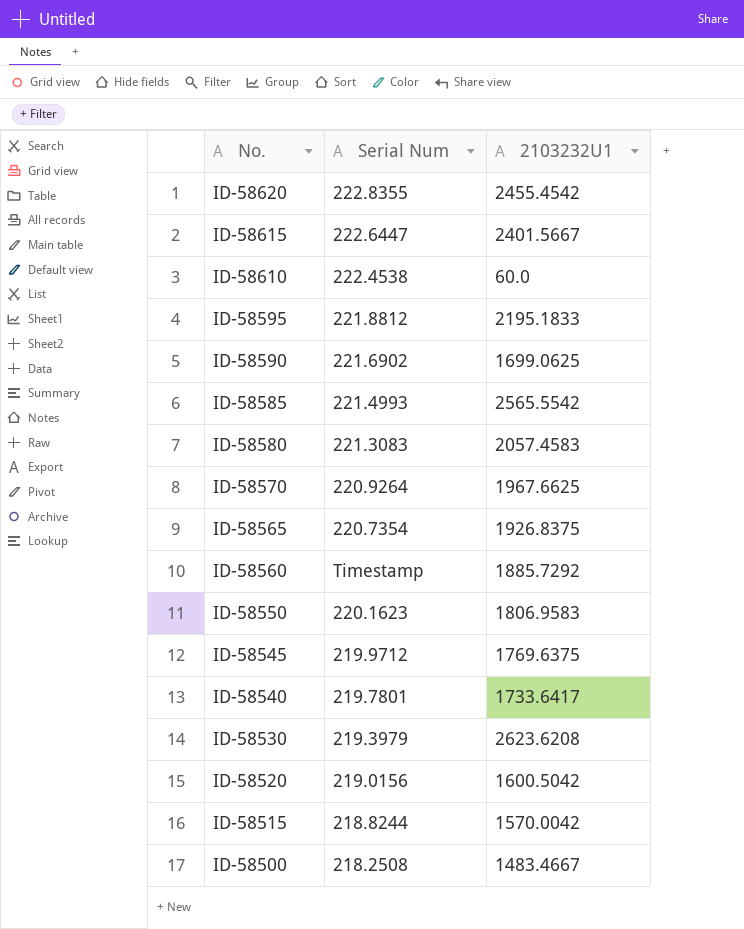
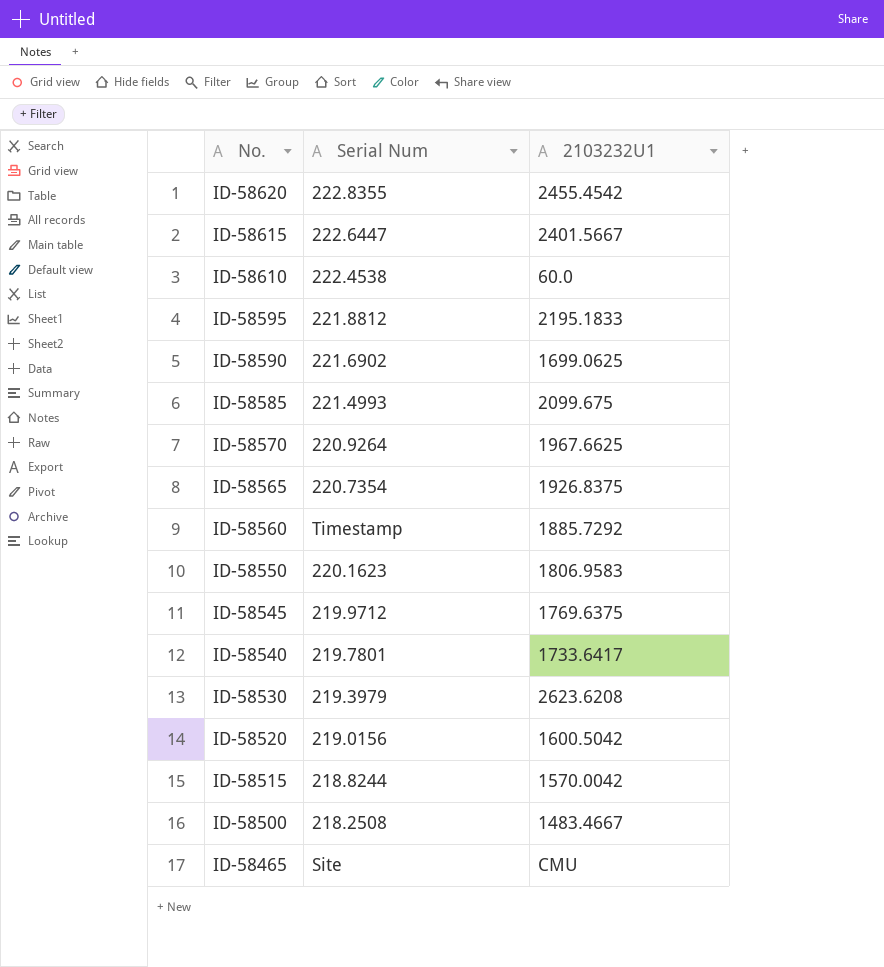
row ID-58580: 221.3083 | 2057.4583 -> none
ID-58585 | 2103232U1: 2565.5542 -> 2099.675
row ID-58465: none -> Site | CMU

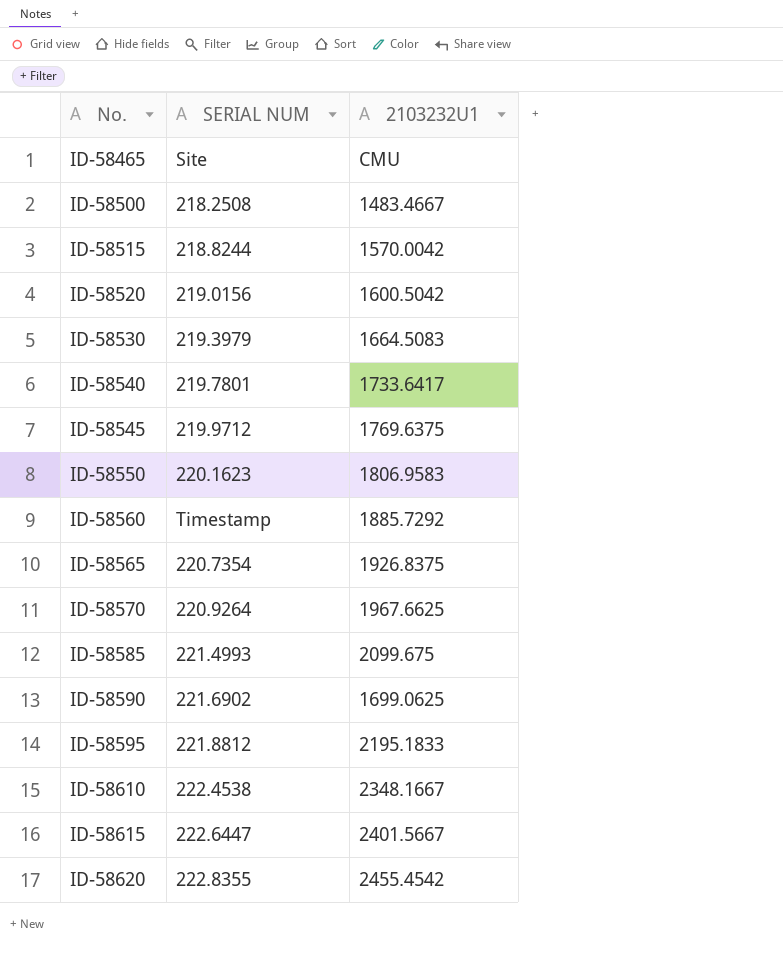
row order: No. descending -> No. ascending
column name: Serial Num -> SERIAL NUM
ID-58530 | 2103232U1: 2623.6208 -> 1664.5083
ID-58610 | 2103232U1: 60.0 -> 2348.1667

